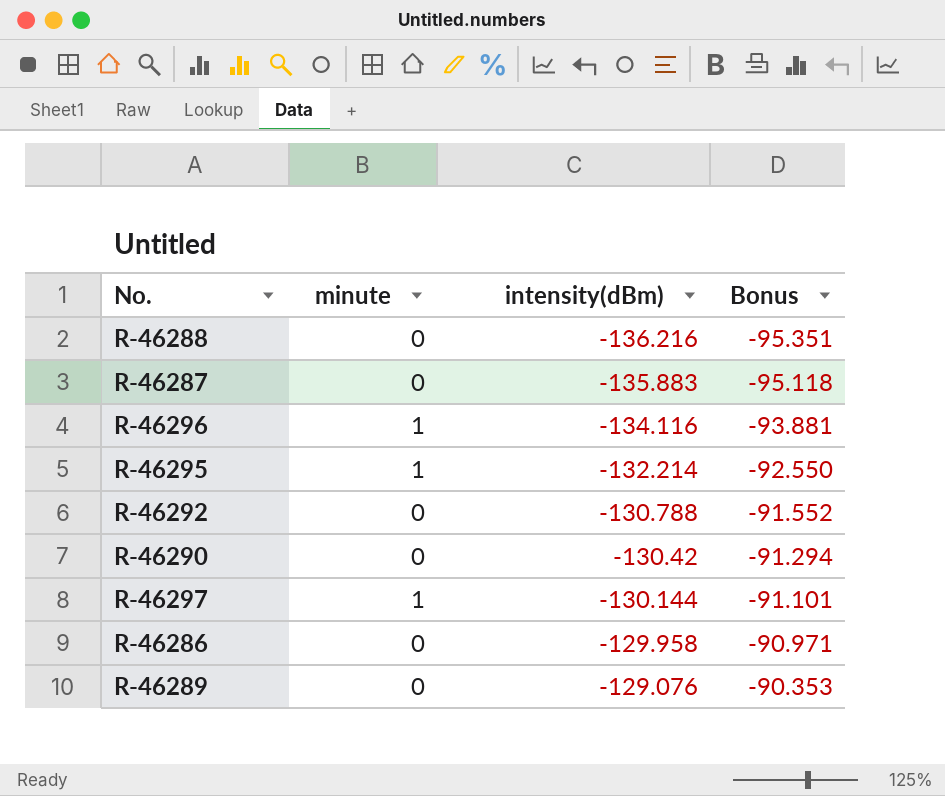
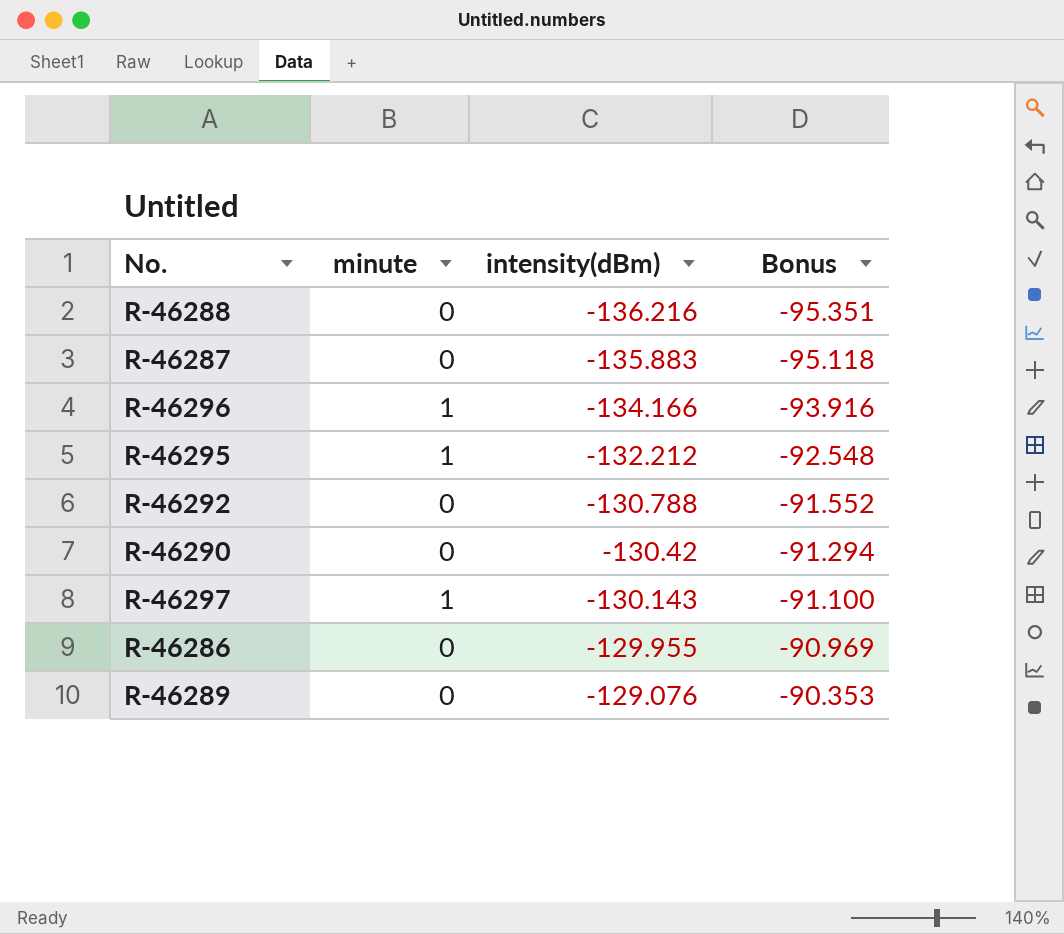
R-46296 | intensity(dBm): -134.116 -> -134.166
R-46296 | Bonus: -93.881 -> -93.916
R-46295 | intensity(dBm): -132.214 -> -132.212
R-46295 | Bonus: -92.550 -> -92.548
R-46297 | intensity(dBm): -130.144 -> -130.143
R-46297 | Bonus: -91.101 -> -91.100
R-46286 | intensity(dBm): -129.958 -> -129.955
R-46286 | Bonus: -90.971 -> -90.969

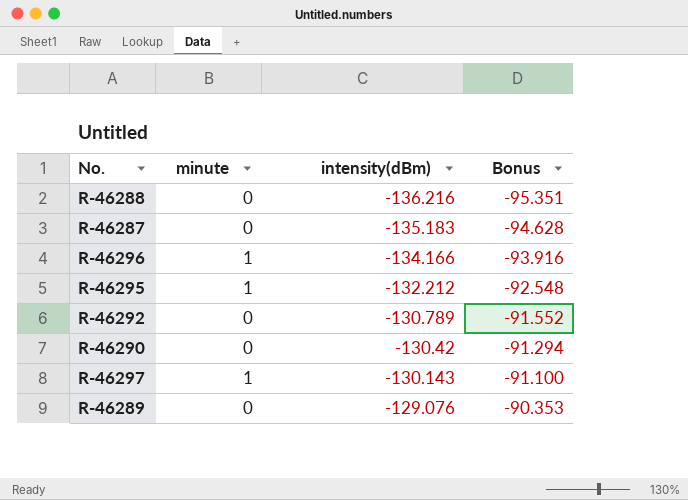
row R-46286: 0 | -129.955 | -90.969 -> none
R-46287 | intensity(dBm): -135.883 -> -135.183
R-46287 | Bonus: -95.118 -> -94.628
R-46292 | intensity(dBm): -130.788 -> -130.789

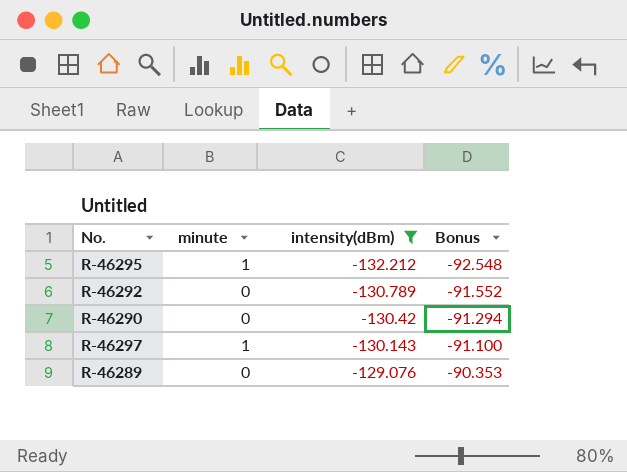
filter: none -> intensity(dBm) >= -132.212

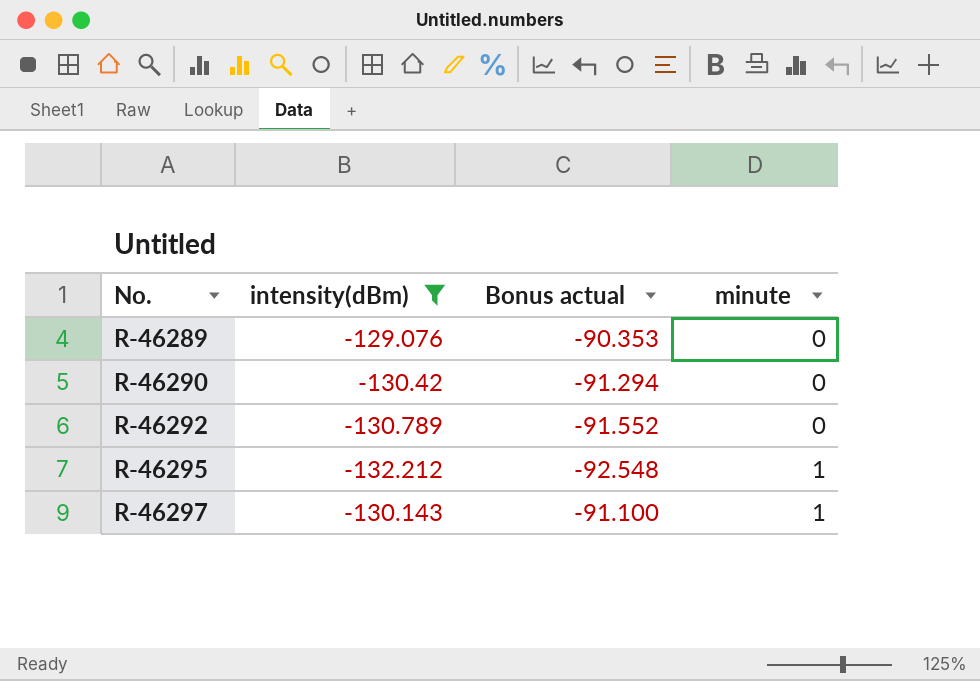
row order: intensity(dBm) ascending -> No. ascending
column name: Bonus -> Bonus actual
column minute | position: 2 -> 4

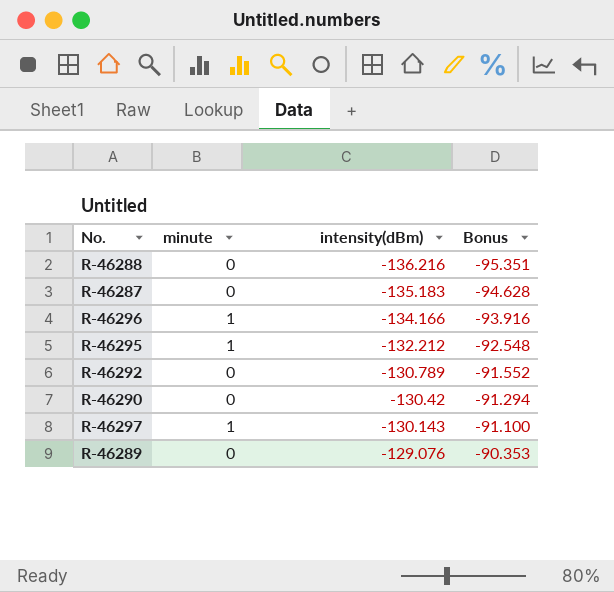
filter: intensity(dBm) >= -132.212 -> none
row order: No. ascending -> intensity(dBm) ascending
column minute | position: 4 -> 2
column name: Bonus actual -> Bonus

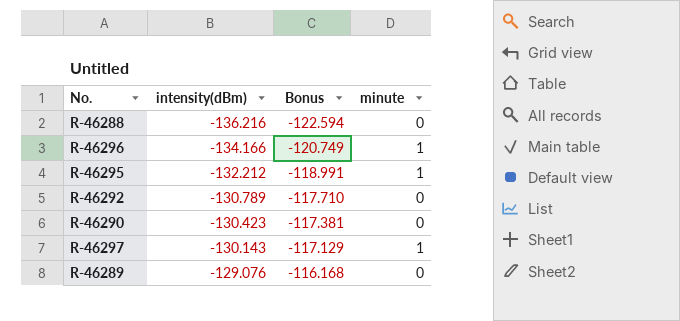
column Bonus | formula: [intensity(dBm)] * 0.7 -> [intensity(dBm)] * 0.9
column minute | position: 2 -> 4
row R-46287: 0 | -135.183 | -94.628 -> none
R-46290 | intensity(dBm): -130.42 -> -130.423

